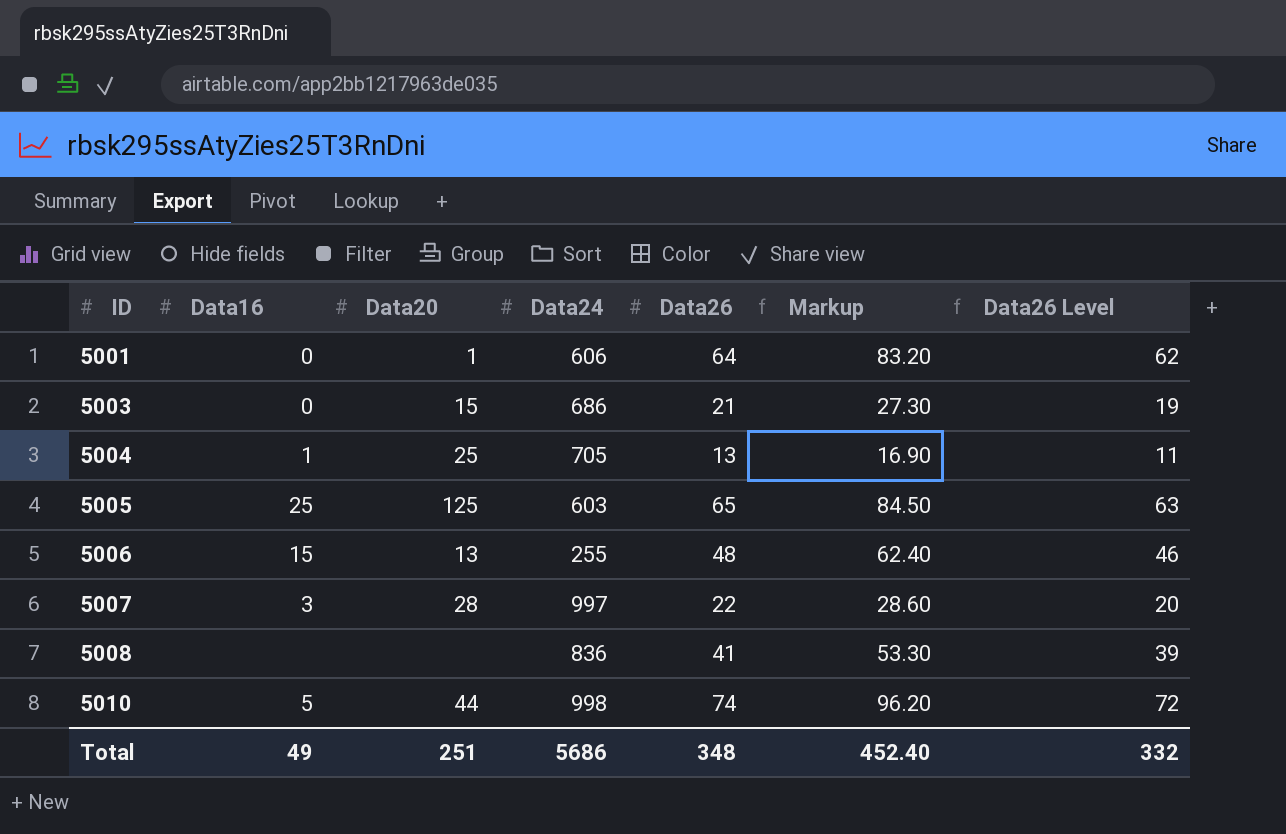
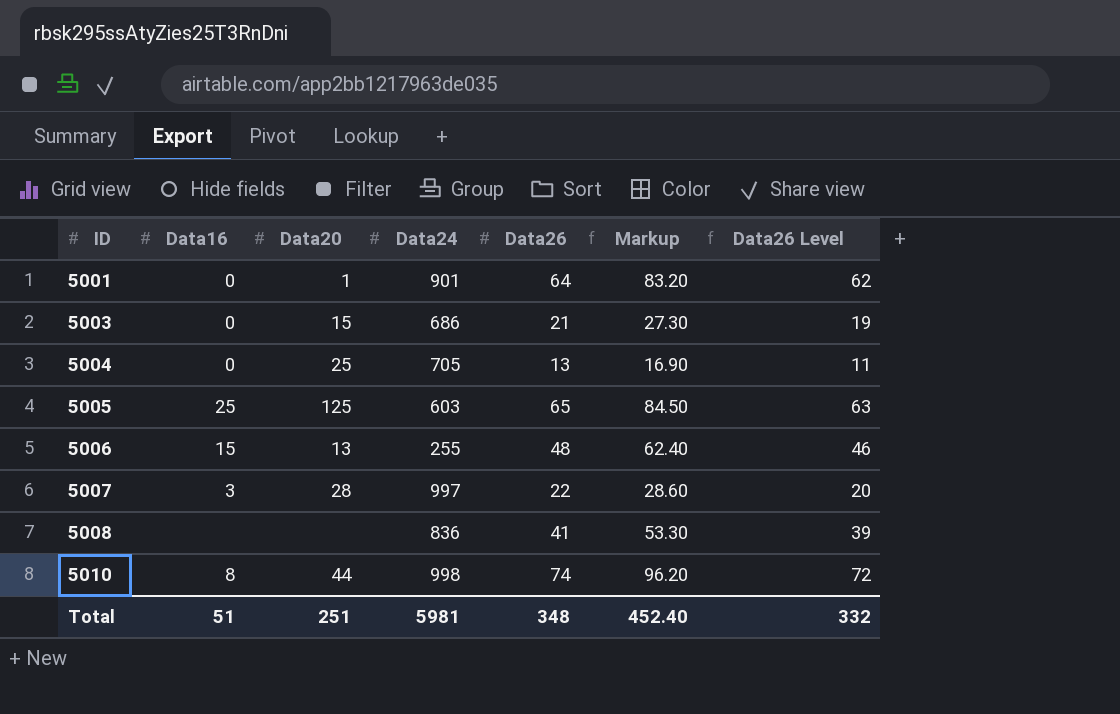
5001 | Data24: 606 -> 901
5004 | Data16: 1 -> 0
5010 | Data16: 5 -> 8
Total | Data16: 49 -> 51
Total | Data24: 5686 -> 5981

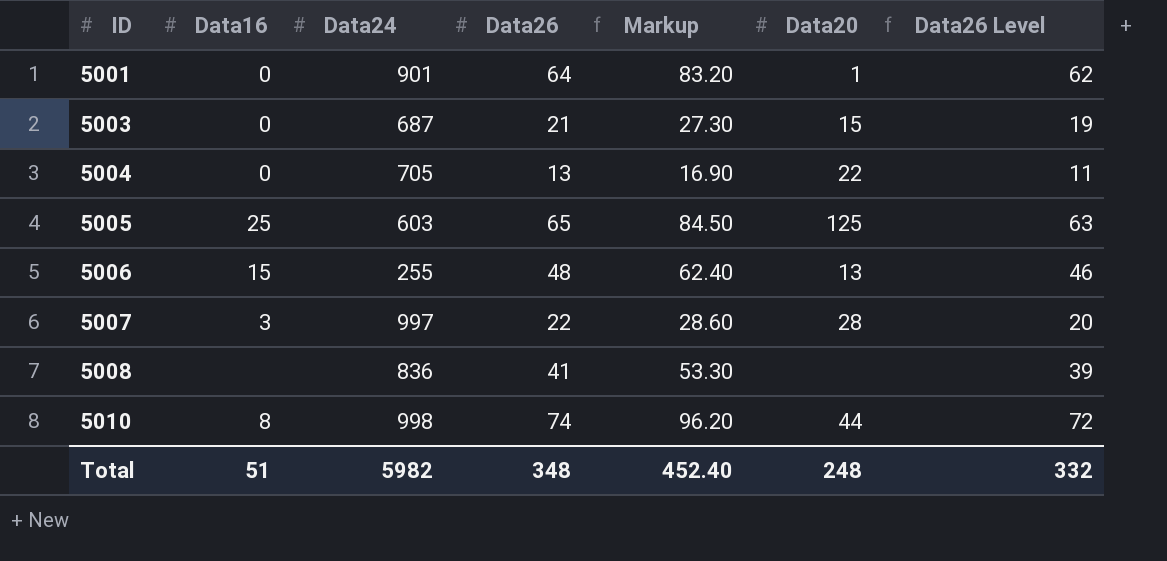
column Data20 | position: 3 -> 6
5003 | Data24: 686 -> 687
5004 | Data20: 25 -> 22
Total | Data24: 5981 -> 5982
Total | Data20: 251 -> 248

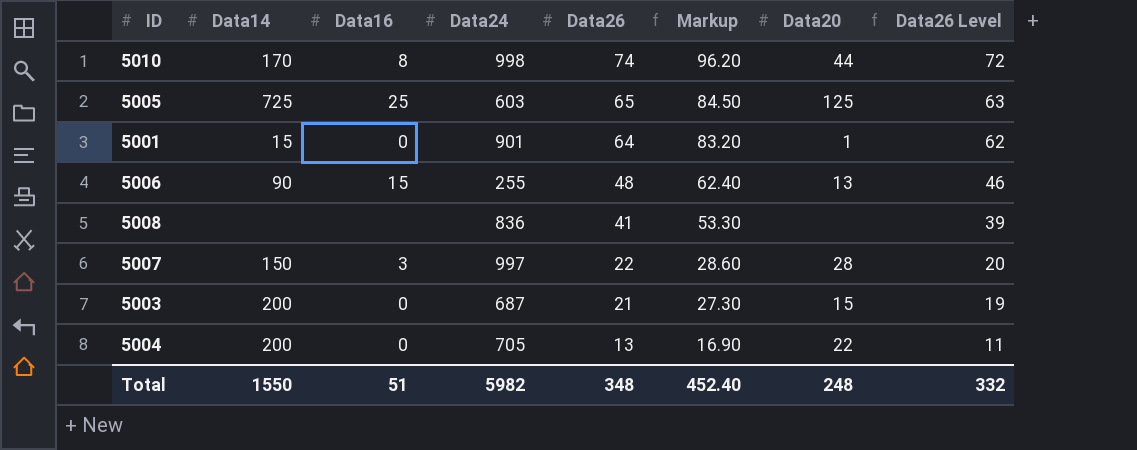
row order: ID ascending -> Data26 descending
column Data14 | position: none -> 2

